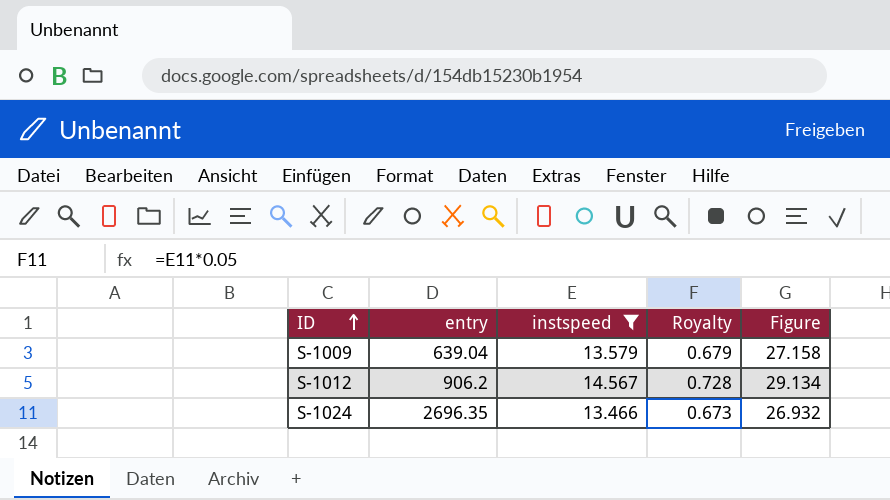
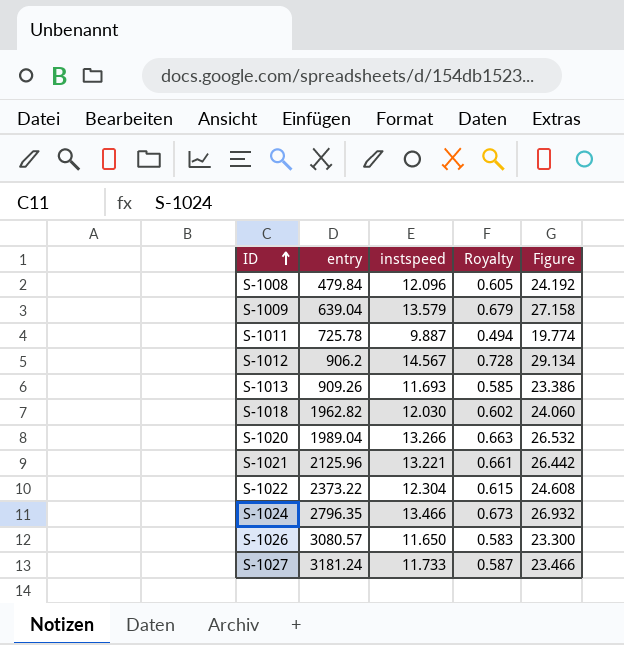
filter: instspeed >= 13.466 -> none
S-1024 | entry: 2696.35 -> 2796.35

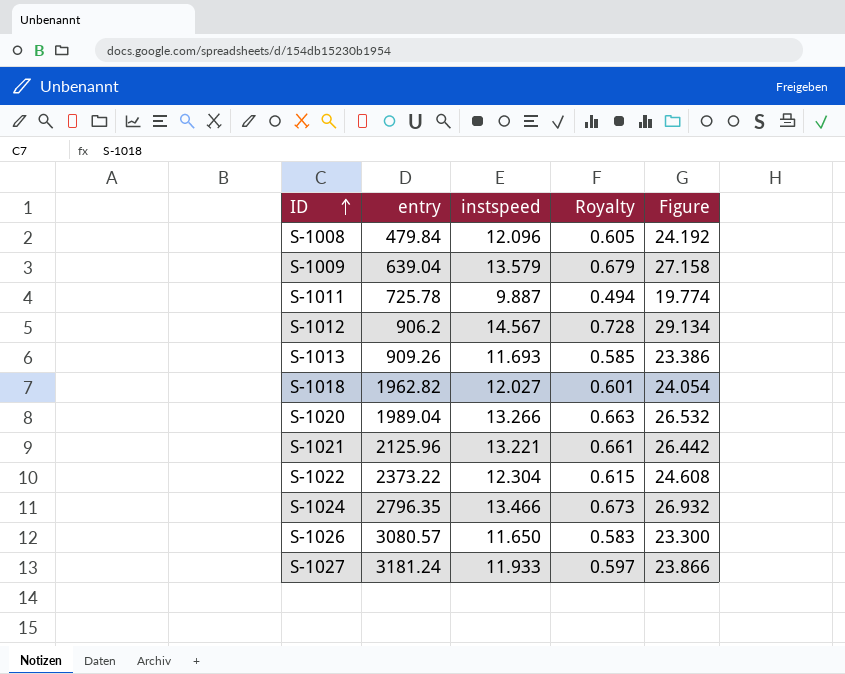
S-1018 | instspeed: 12.030 -> 12.027
S-1018 | Royalty: 0.602 -> 0.601
S-1018 | Figure: 24.060 -> 24.054
S-1027 | instspeed: 11.733 -> 11.933
S-1027 | Royalty: 0.587 -> 0.597
S-1027 | Figure: 23.466 -> 23.866

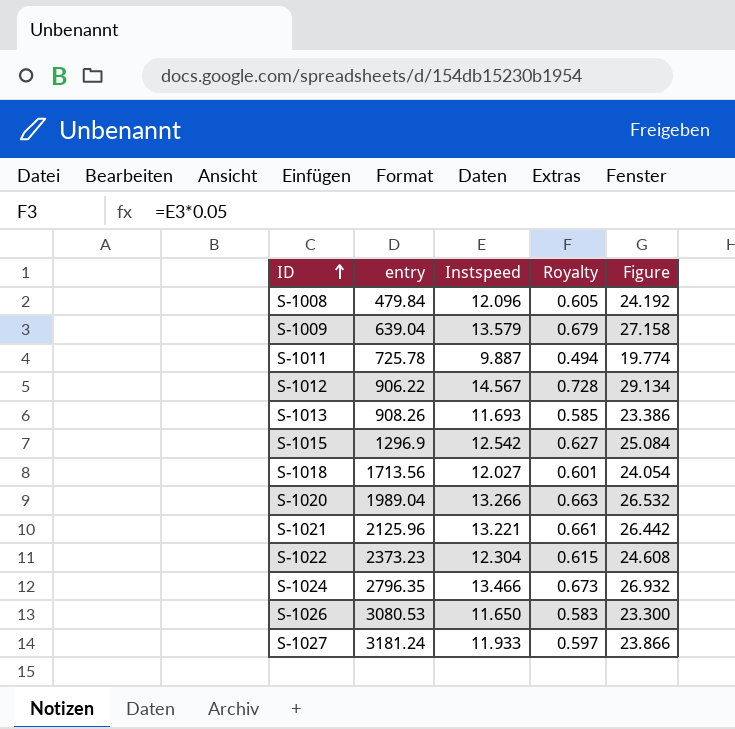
column name: instspeed -> Instspeed
S-1012 | entry: 906.2 -> 906.22
S-1013 | entry: 909.26 -> 908.26
row S-1015: none -> 1296.9 | 12.542 | 0.627 | 25.084
S-1018 | entry: 1962.82 -> 1713.56
S-1022 | entry: 2373.22 -> 2373.23
S-1026 | entry: 3080.57 -> 3080.53

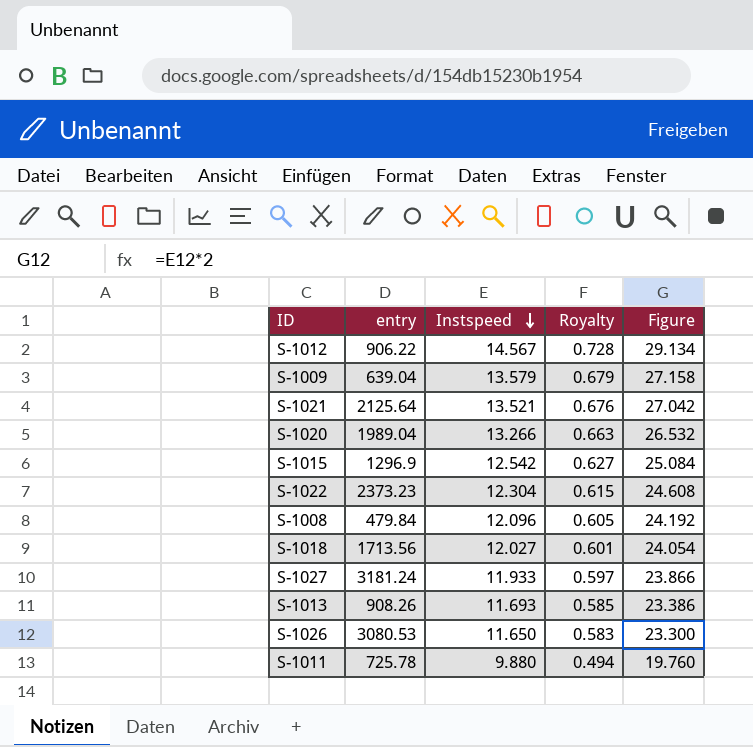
row order: ID ascending -> Instspeed descending
row S-1024: 2796.35 | 13.466 | 0.673 | 26.932 -> none
S-1021 | entry: 2125.96 -> 2125.64
S-1021 | Instspeed: 13.221 -> 13.521
S-1021 | Royalty: 0.661 -> 0.676
S-1021 | Figure: 26.442 -> 27.042
S-1011 | Instspeed: 9.887 -> 9.880
S-1011 | Figure: 19.774 -> 19.760

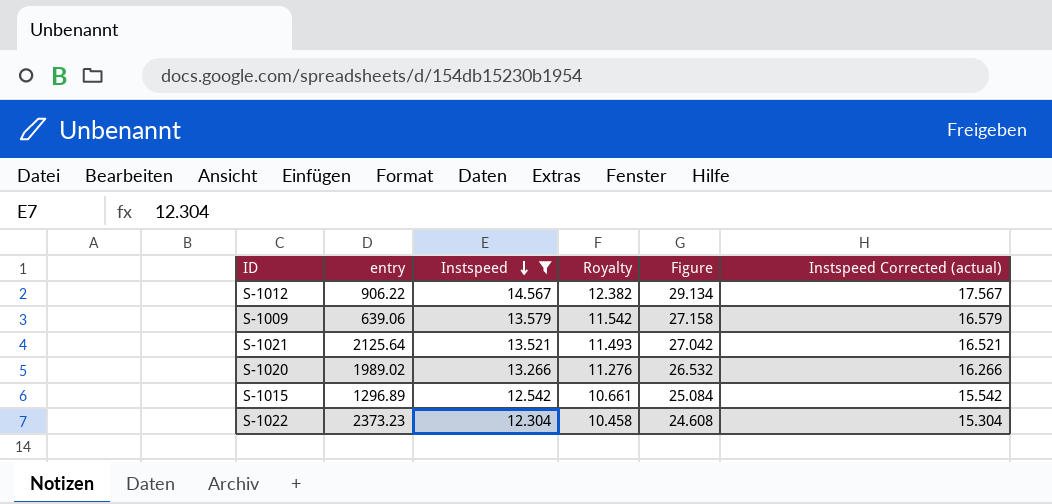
filter: none -> Instspeed >= 12.304
column Royalty | formula: [Instspeed] * 0.05 -> [Instspeed] * 0.85
column Instspeed Corrected (actual) | formula: none -> [Instspeed] + 3
S-1009 | entry: 639.04 -> 639.06
S-1020 | entry: 1989.04 -> 1989.02
S-1015 | entry: 1296.9 -> 1296.89

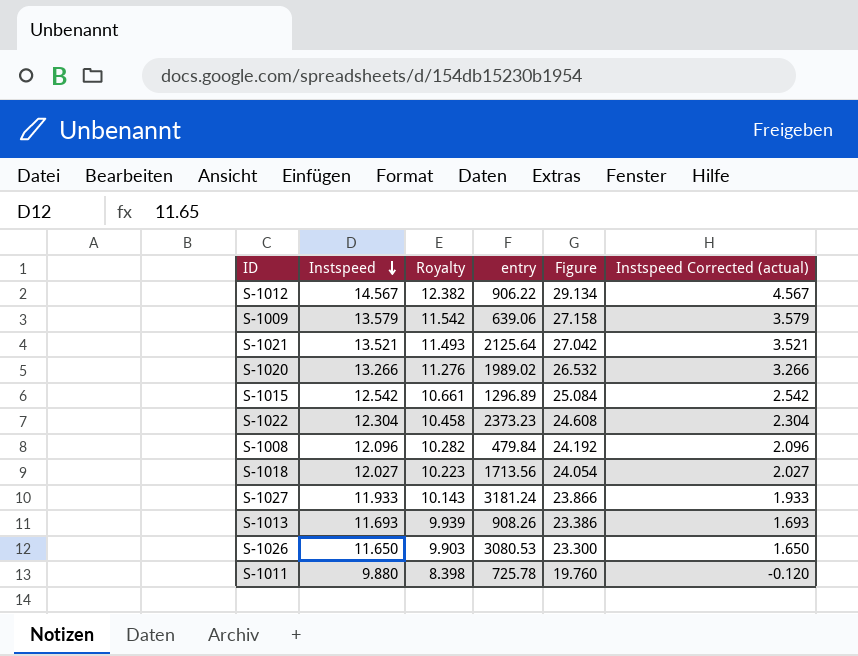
filter: Instspeed >= 12.304 -> none
column entry | position: 2 -> 4
column Instspeed Corrected (actual) | formula: [Instspeed] + 3 -> [Instspeed] - 10

